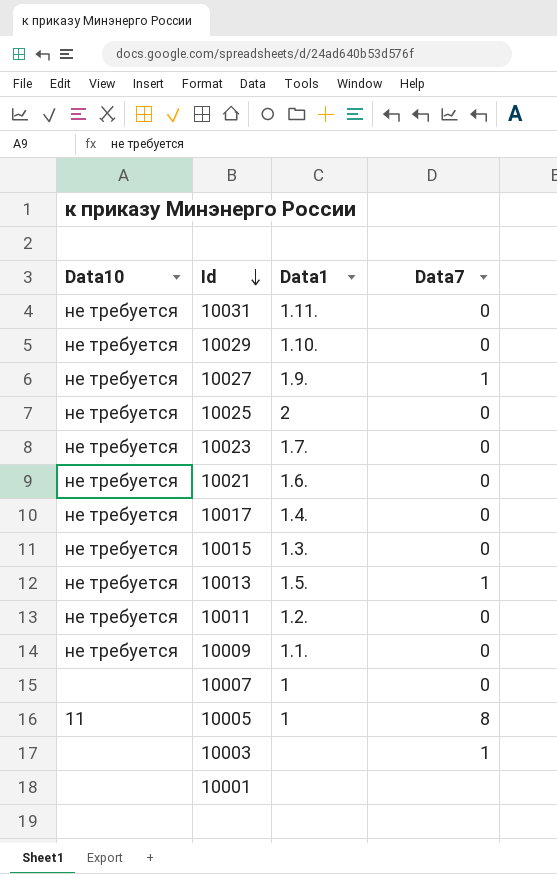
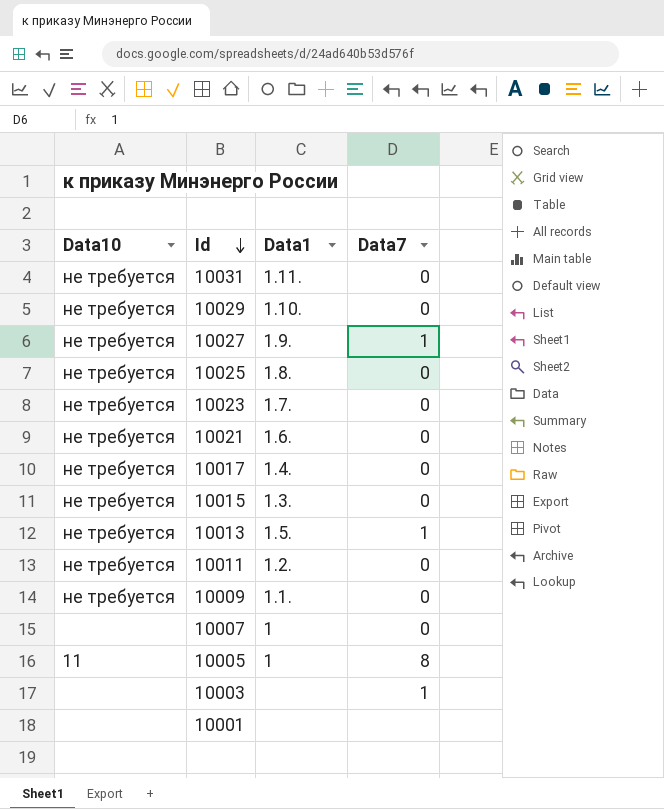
10025 | Data1: 2 -> 1.8.

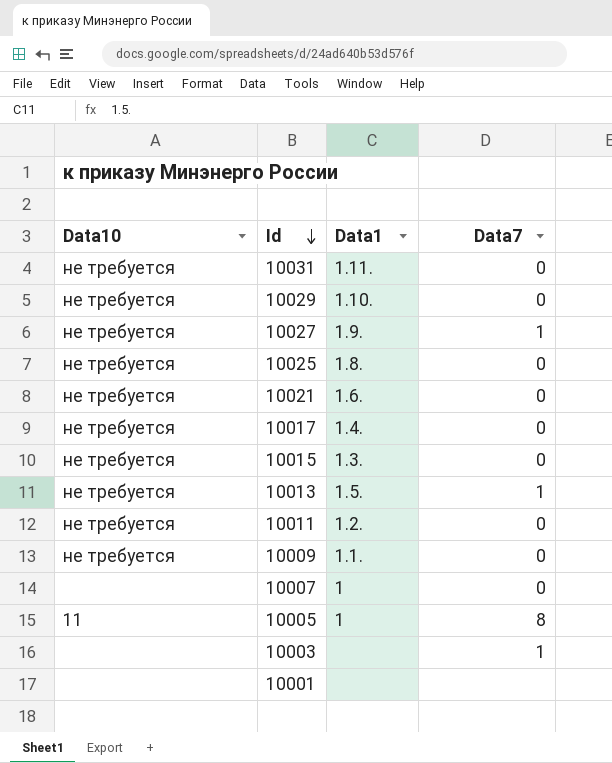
row 10023: не требуется | 1.7. | 0 -> none

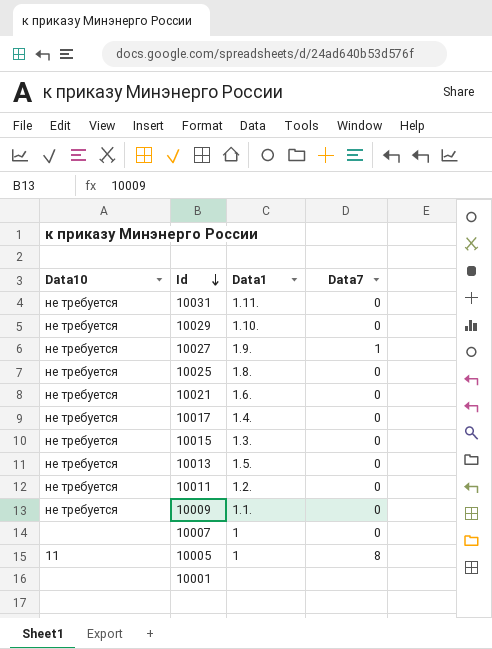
row 10003: none | none | 1 -> none
10013 | Data7: 1 -> 0

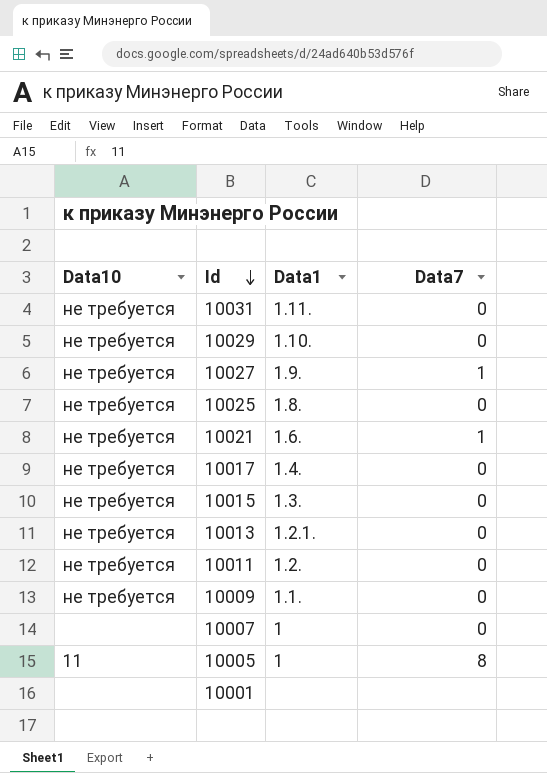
10021 | Data7: 0 -> 1
10013 | Data1: 1.5. -> 1.2.1.

